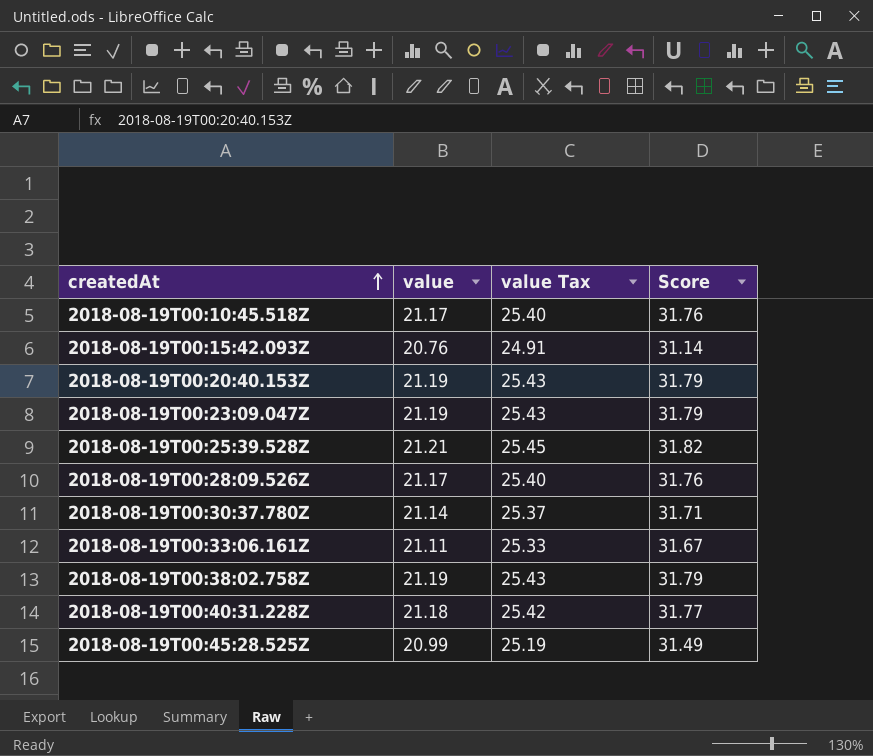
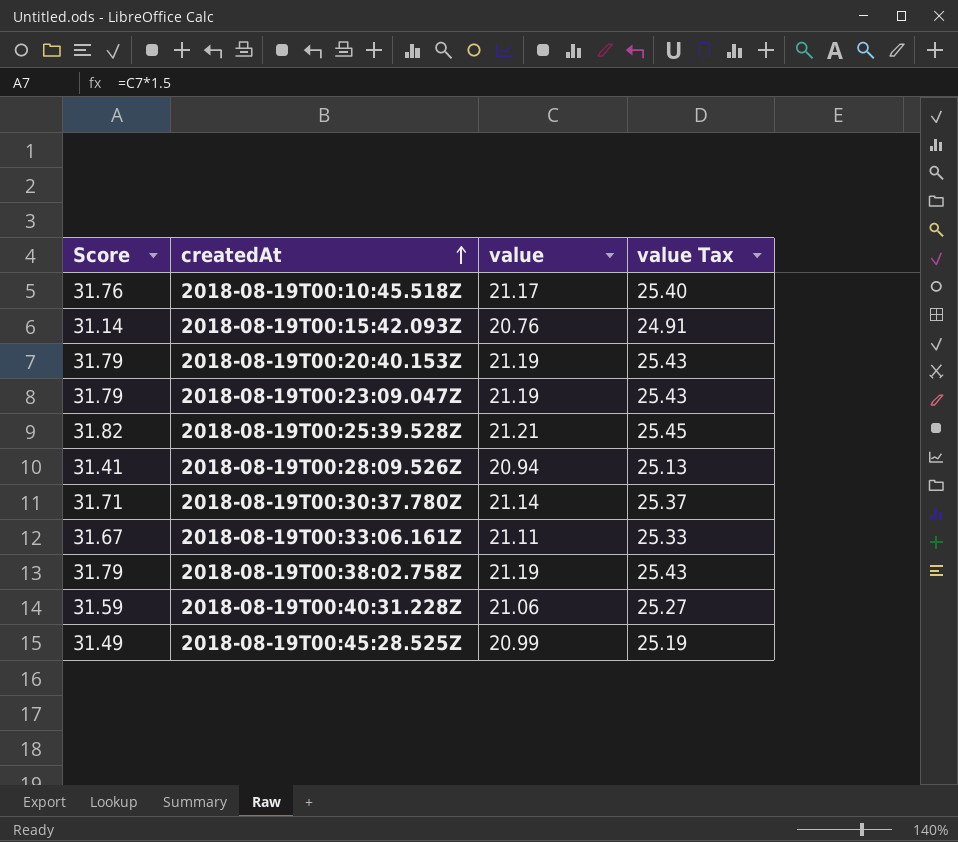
column Score | position: 4 -> 1
2018-08-19T00:28:09.526Z | Score: 31.76 -> 31.41
2018-08-19T00:28:09.526Z | value: 21.17 -> 20.94
2018-08-19T00:28:09.526Z | value Tax: 25.40 -> 25.13
2018-08-19T00:40:31.228Z | Score: 31.77 -> 31.59
2018-08-19T00:40:31.228Z | value: 21.18 -> 21.06
2018-08-19T00:40:31.228Z | value Tax: 25.42 -> 25.27

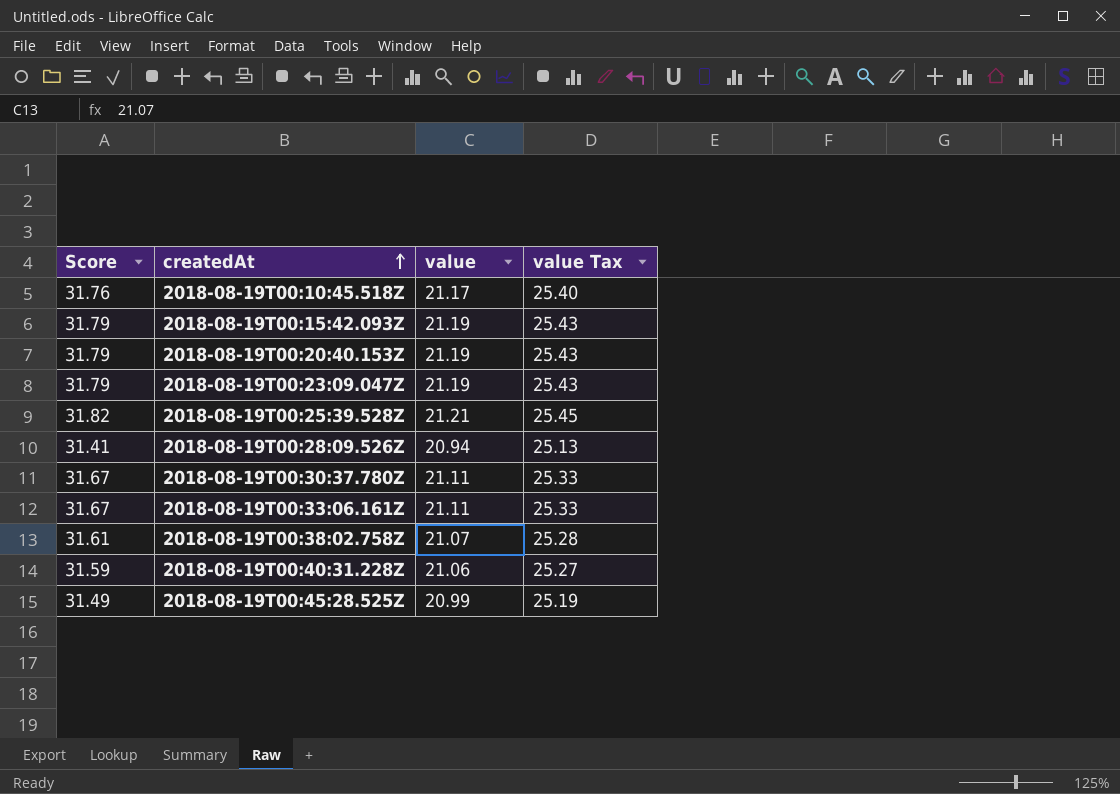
2018-08-19T00:15:42.093Z | Score: 31.14 -> 31.79
2018-08-19T00:15:42.093Z | value: 20.76 -> 21.19
2018-08-19T00:15:42.093Z | value Tax: 24.91 -> 25.43
2018-08-19T00:30:37.780Z | Score: 31.71 -> 31.67
2018-08-19T00:30:37.780Z | value: 21.14 -> 21.11
2018-08-19T00:30:37.780Z | value Tax: 25.37 -> 25.33
2018-08-19T00:38:02.758Z | Score: 31.79 -> 31.61
2018-08-19T00:38:02.758Z | value: 21.19 -> 21.07
2018-08-19T00:38:02.758Z | value Tax: 25.43 -> 25.28

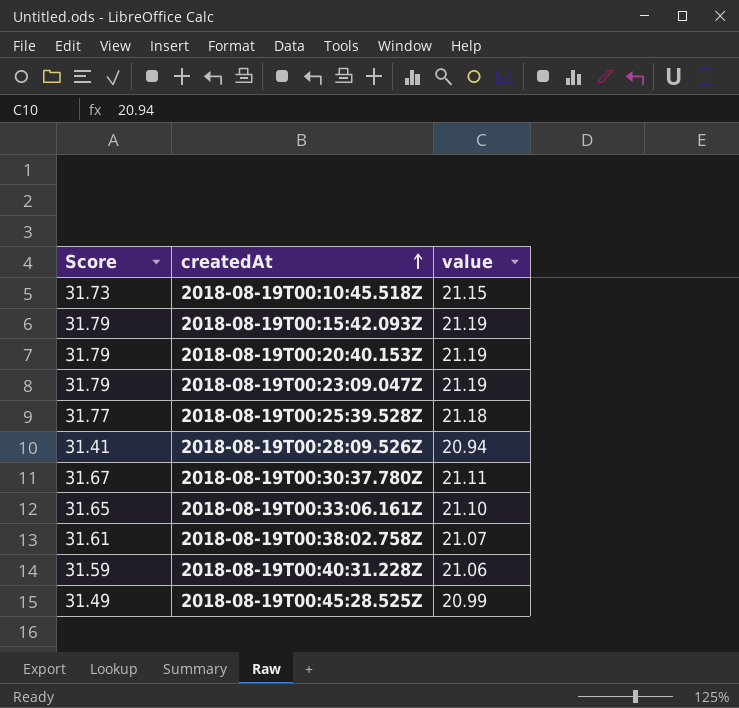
column value Tax | formula: [value] * 1.2 -> none
2018-08-19T00:10:45.518Z | Score: 31.76 -> 31.73
2018-08-19T00:10:45.518Z | value: 21.17 -> 21.15
2018-08-19T00:25:39.528Z | Score: 31.82 -> 31.77
2018-08-19T00:25:39.528Z | value: 21.21 -> 21.18
2018-08-19T00:33:06.161Z | Score: 31.67 -> 31.65
2018-08-19T00:33:06.161Z | value: 21.11 -> 21.10

